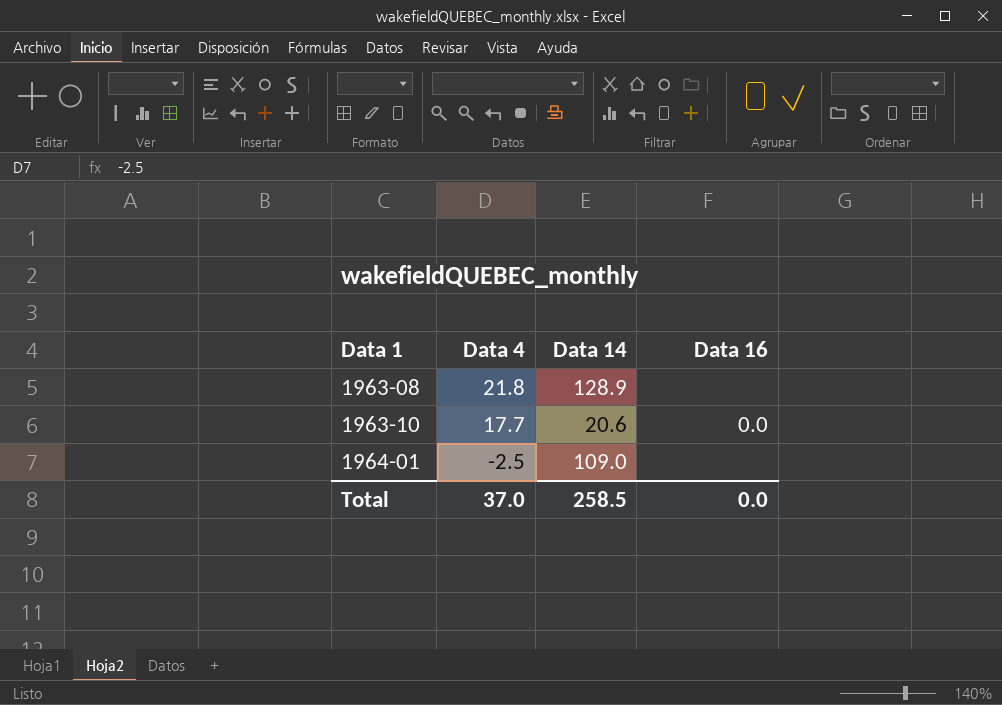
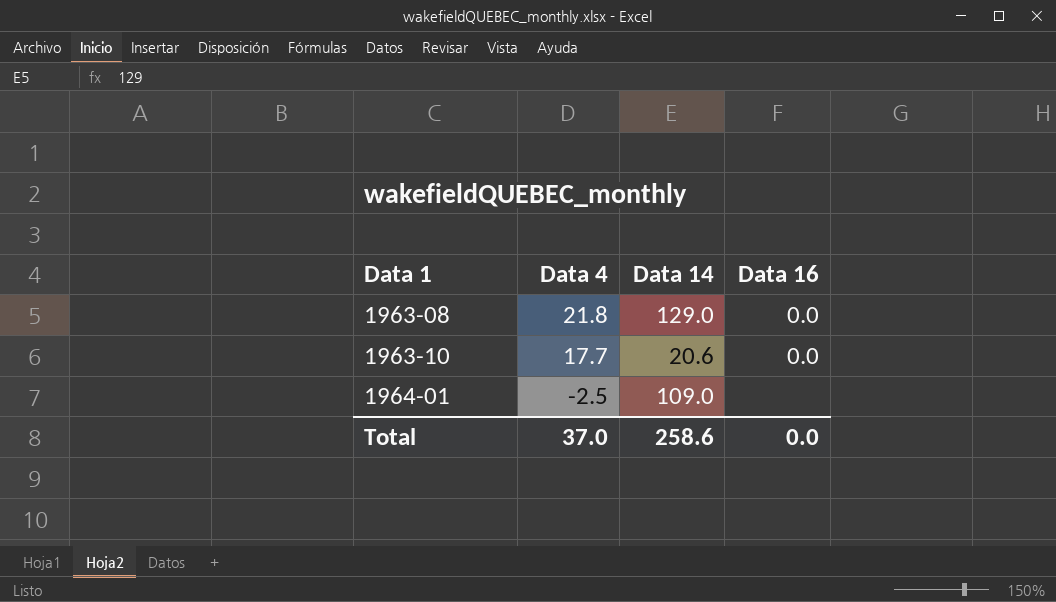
1963-08 | Data 14: 128.9 -> 129.0
1963-08 | Data 16: none -> 0.0
Total | Data 14: 258.5 -> 258.6

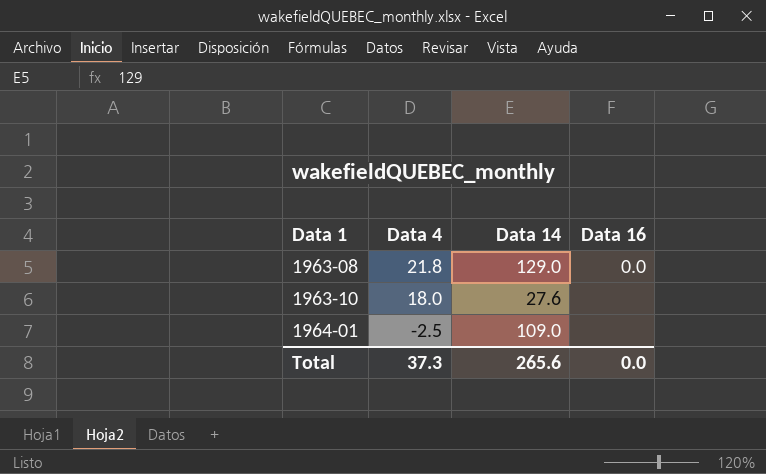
1963-10 | Data 4: 17.7 -> 18.0
1963-10 | Data 14: 20.6 -> 27.6
1963-10 | Data 16: 0.0 -> none
Total | Data 4: 37.0 -> 37.3
Total | Data 14: 258.6 -> 265.6

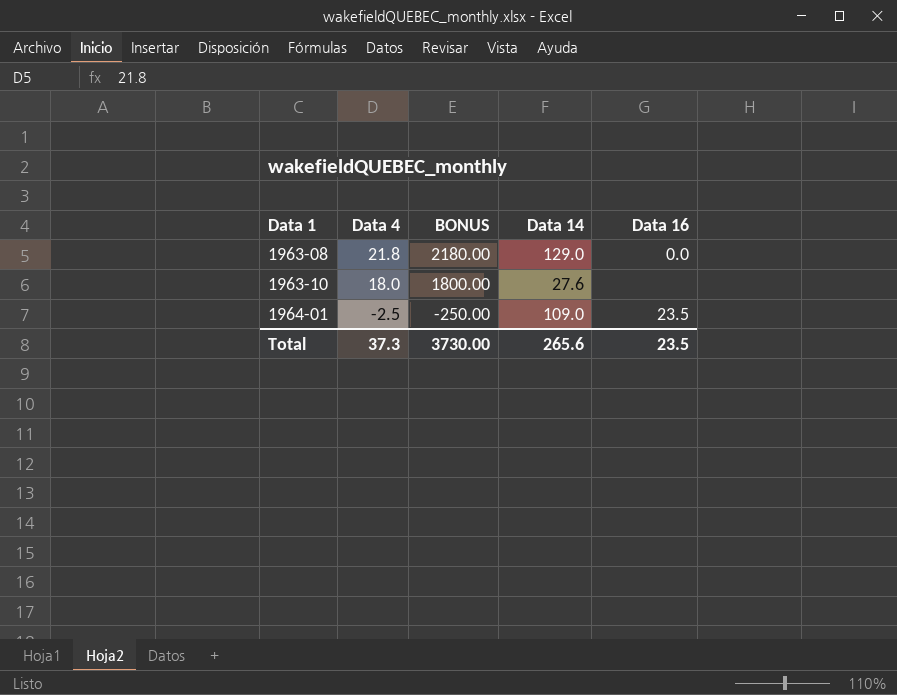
column BONUS | formula: none -> [Data 4] * 100
1964-01 | Data 16: none -> 23.5
Total | Data 16: 0.0 -> 23.5

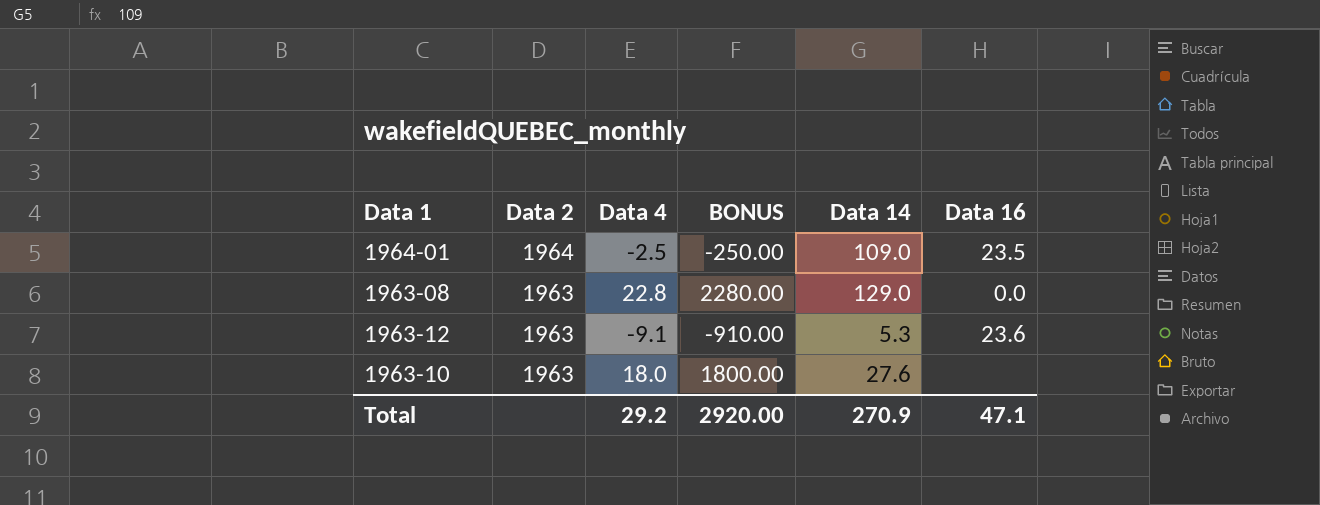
row order: Data 1 ascending -> Data 2 descending
column Data 2 | position: none -> 2
1963-08 | Data 4: 21.8 -> 22.8
1963-08 | BONUS: 2180.00 -> 2280.00
row 1963-12: none -> 1963 | -9.1 | -910.00 | 5.3 | 23.6
Total | Data 4: 37.3 -> 29.2
Total | BONUS: 3730.00 -> 2920.00
Total | Data 14: 265.6 -> 270.9
Total | Data 16: 23.5 -> 47.1

